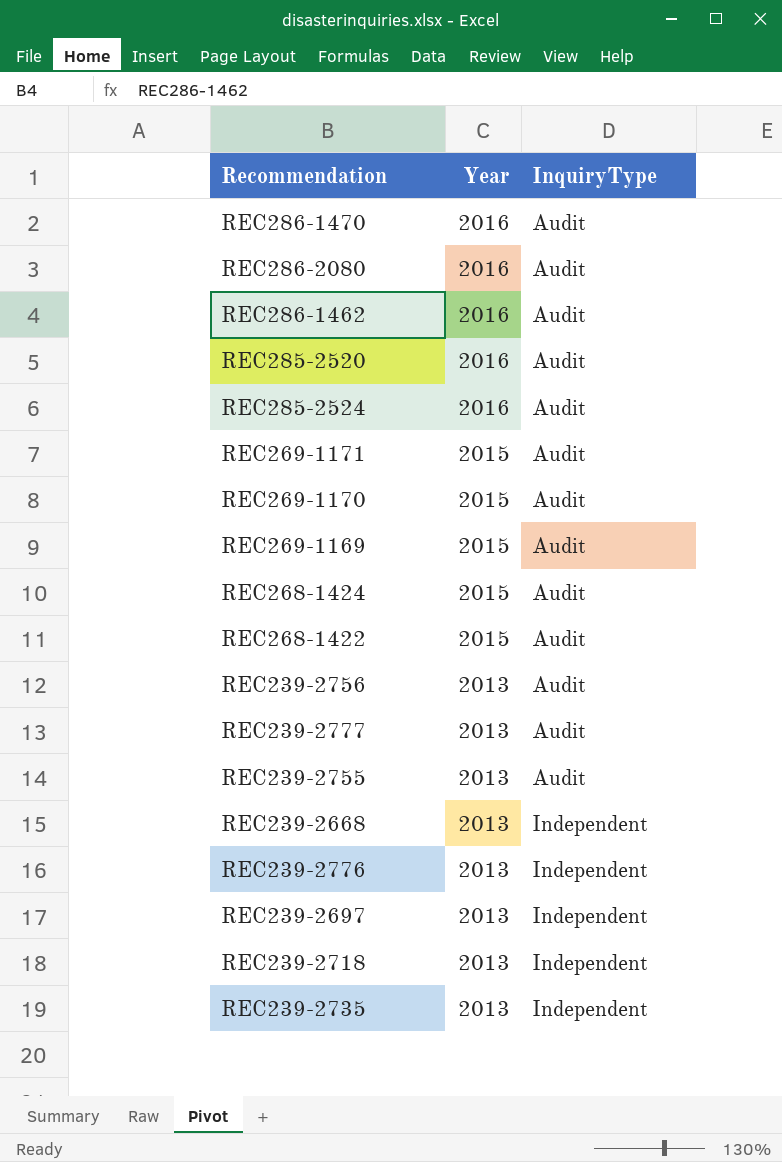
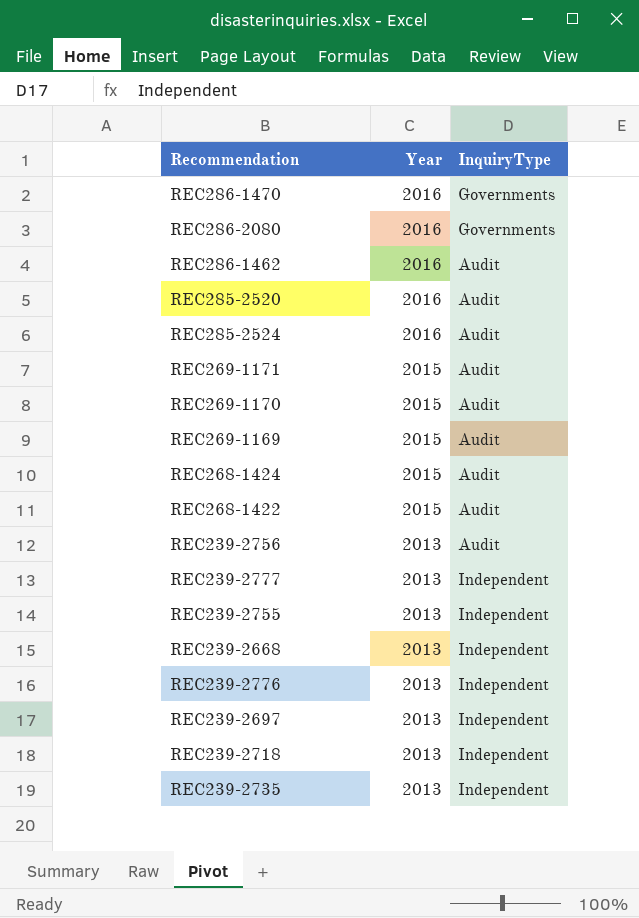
REC286-1470 | InquiryType: Audit -> Governments
REC286-2080 | InquiryType: Audit -> Governments
REC239-2777 | InquiryType: Audit -> Independent
REC239-2755 | InquiryType: Audit -> Independent

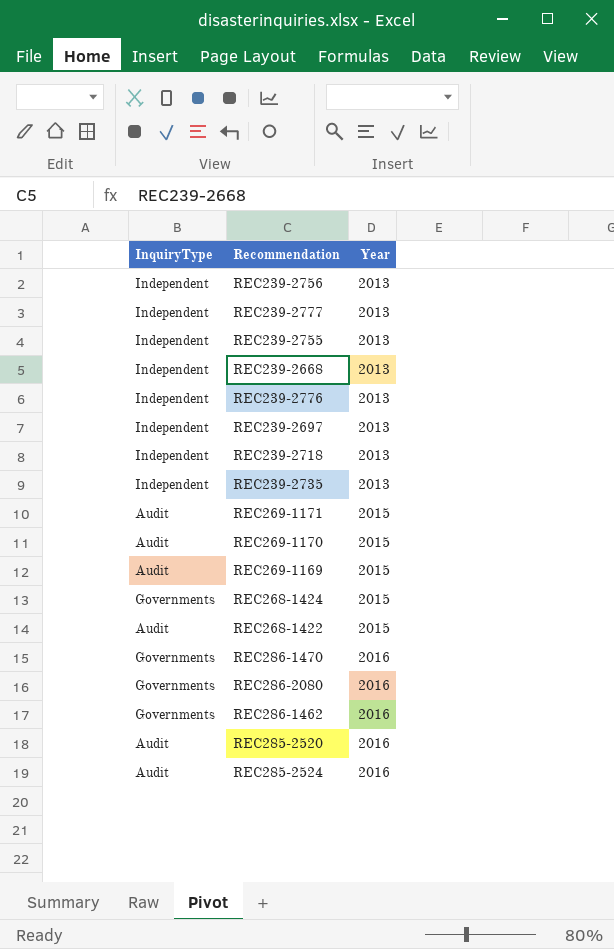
row order: Year descending -> Year ascending
column InquiryType | position: 3 -> 1
REC239-2756 | InquiryType: Audit -> Independent
REC268-1424 | InquiryType: Audit -> Governments
REC286-1462 | InquiryType: Audit -> Governments

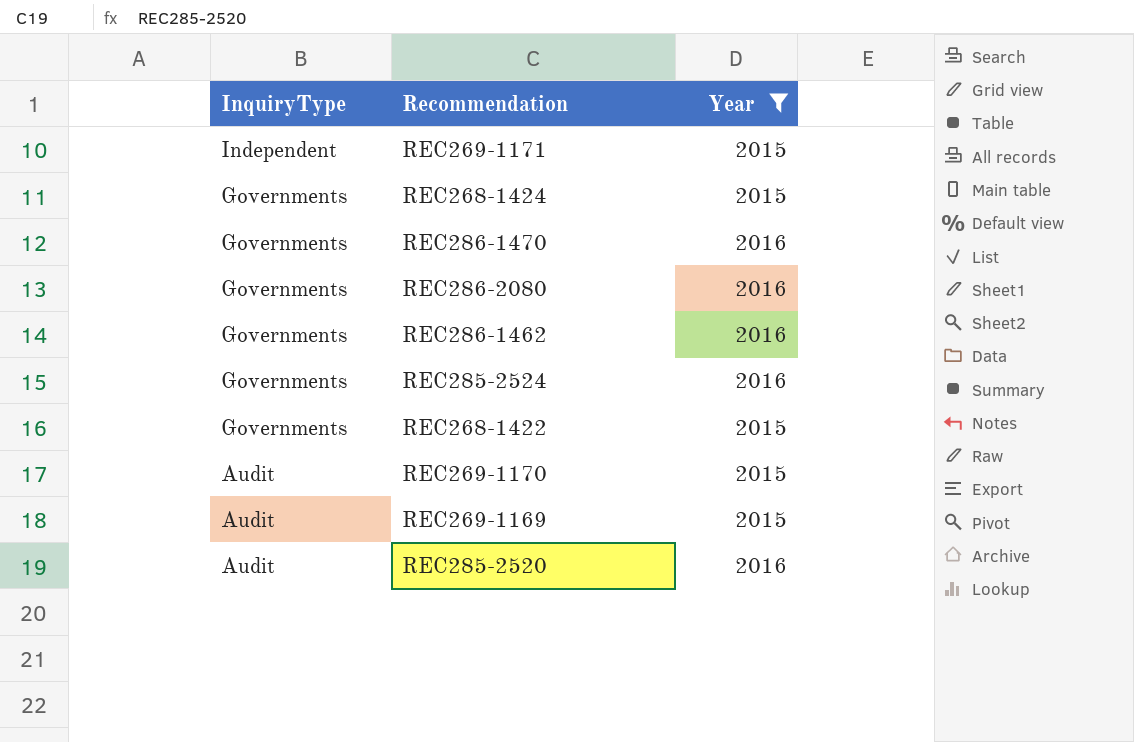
filter: none -> Year != 2013
row order: Year ascending -> InquiryType descending
REC269-1171 | InquiryType: Audit -> Independent
REC285-2524 | InquiryType: Audit -> Governments
REC268-1422 | InquiryType: Audit -> Governments

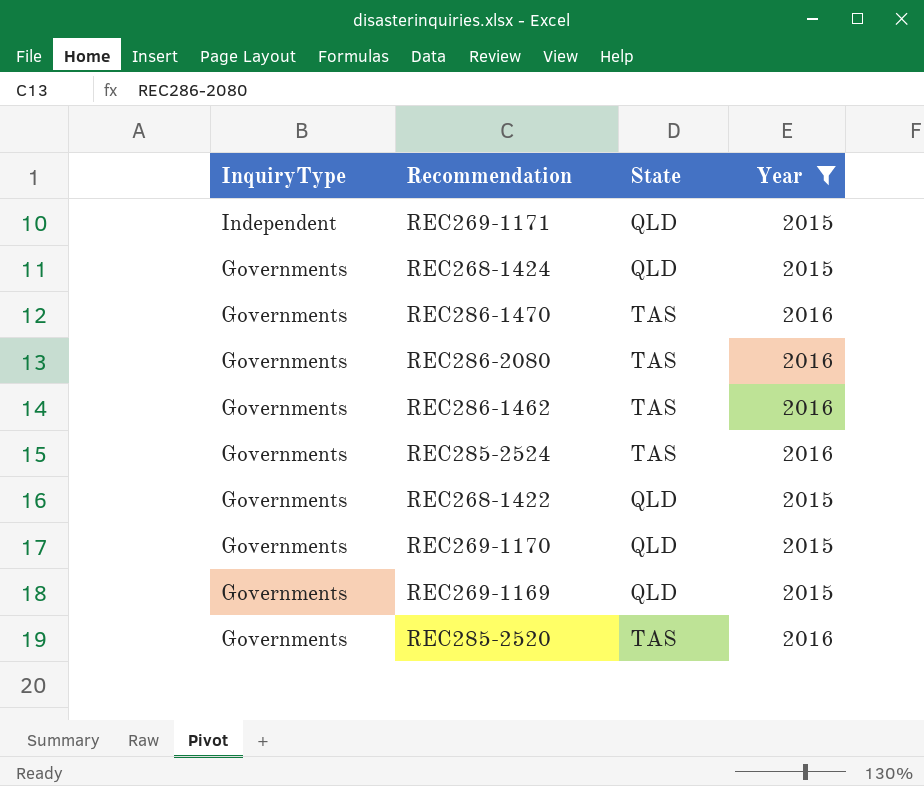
column State | position: none -> 3
REC269-1170 | InquiryType: Audit -> Governments
REC269-1169 | InquiryType: Audit -> Governments
REC285-2520 | InquiryType: Audit -> Governments

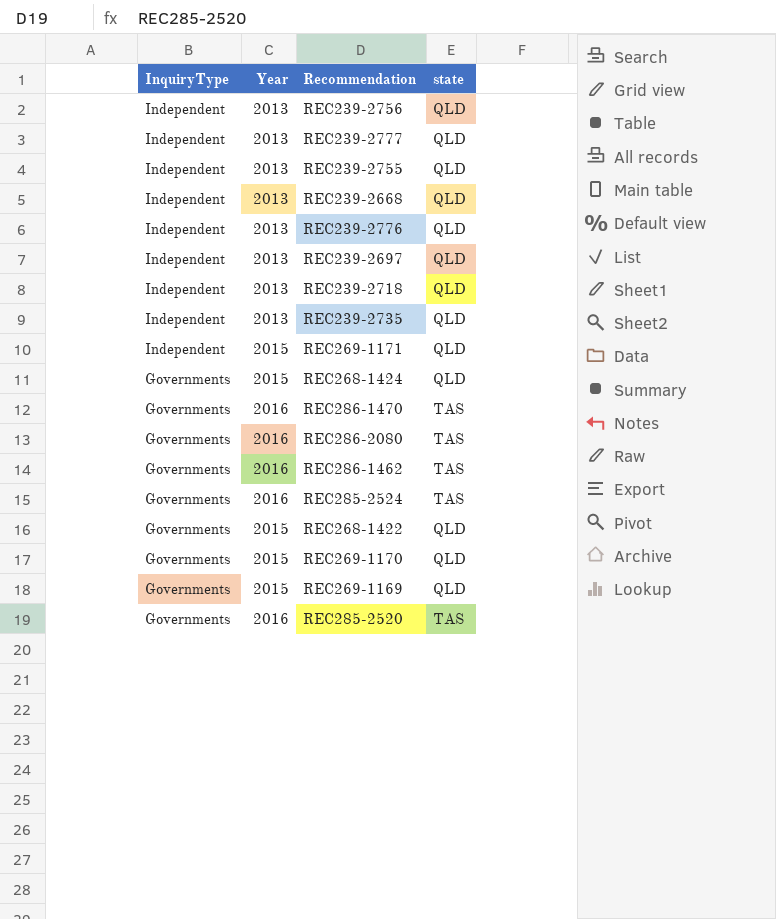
filter: Year != 2013 -> none
column Year | position: 4 -> 2
column name: State -> state

